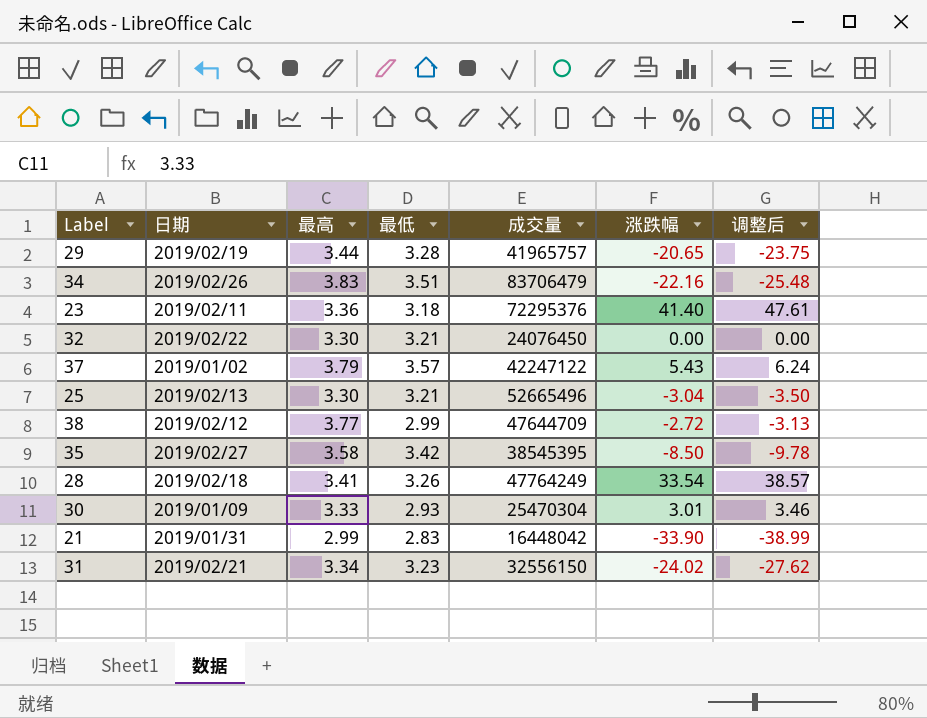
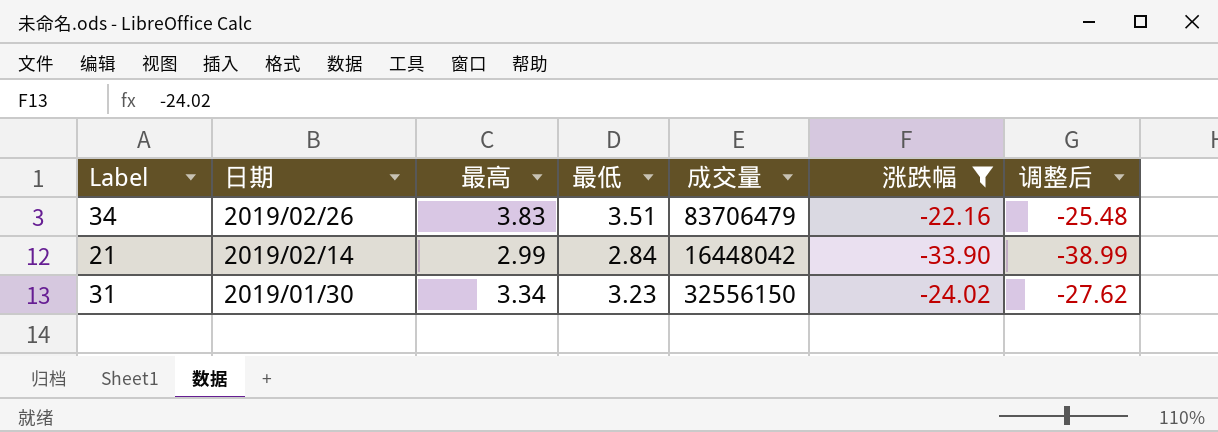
filter: none -> 涨跌幅 <= -22.16
21 | 日期: 2019/01/31 -> 2019/02/14
21 | 最低: 2.83 -> 2.84
31 | 日期: 2019/02/21 -> 2019/01/30

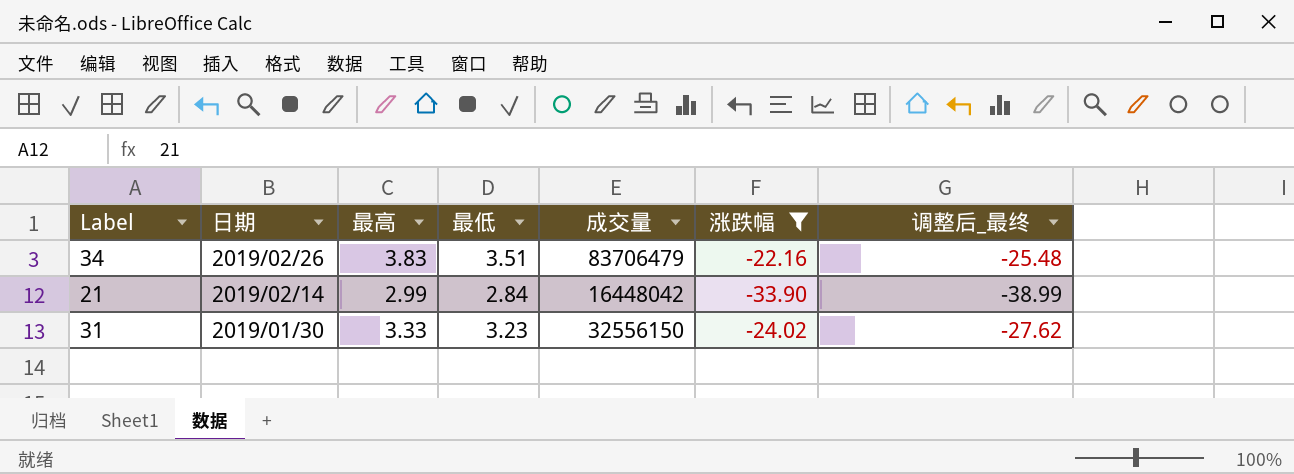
column name: 调整后 -> 调整后_最终
31 | 最高: 3.34 -> 3.33

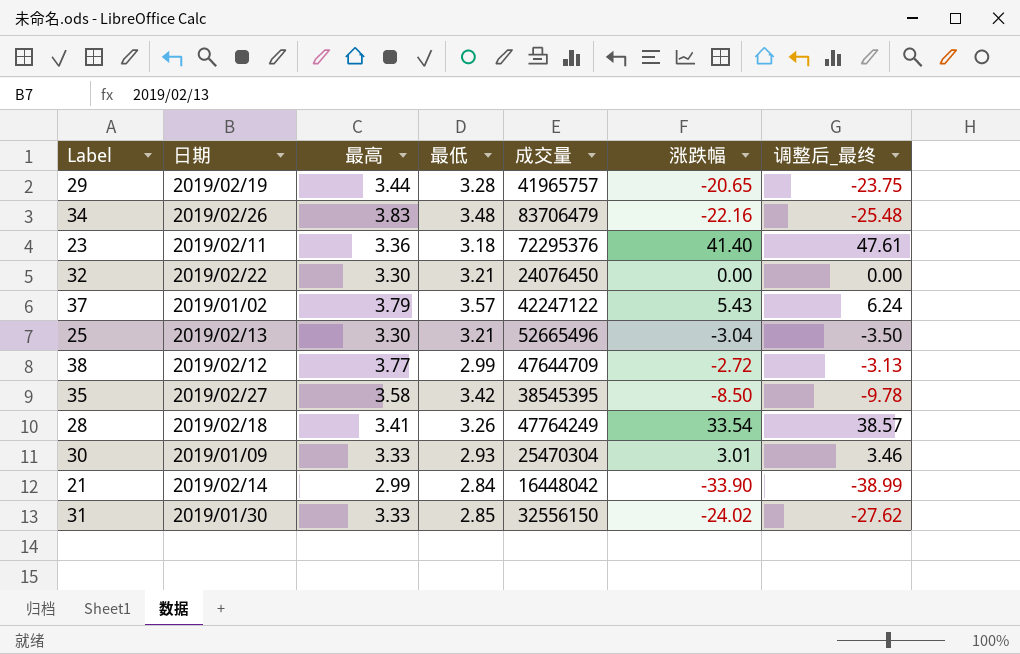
filter: 涨跌幅 <= -22.16 -> none
34 | 最低: 3.51 -> 3.48
31 | 最低: 3.23 -> 2.85

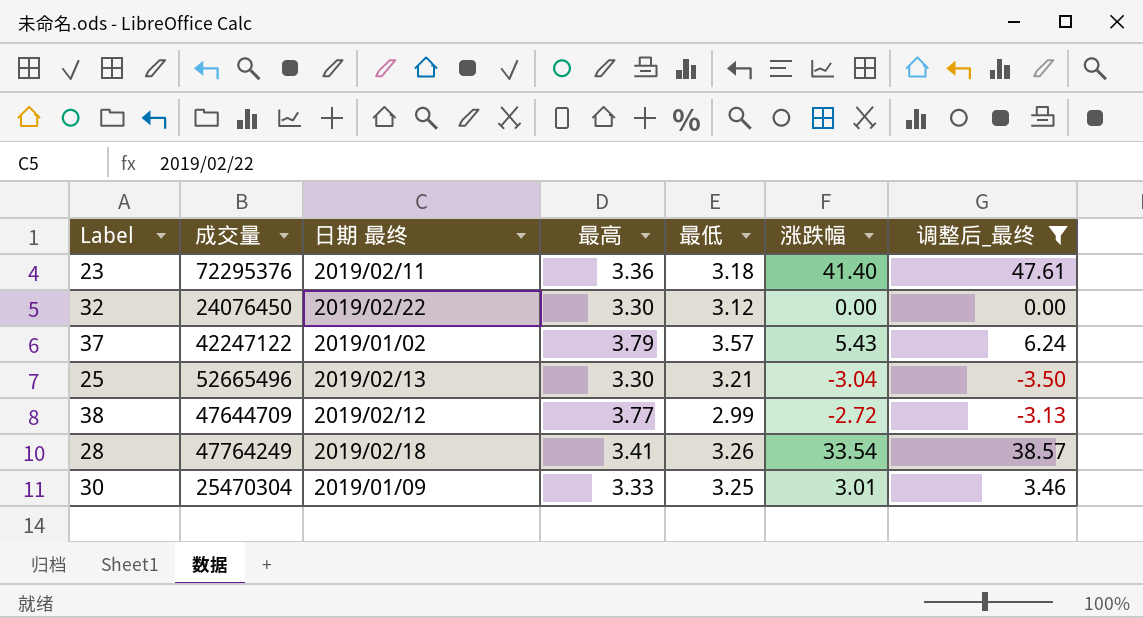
filter: none -> 调整后_最终 >= -3.50
column 成交量 | position: 5 -> 2
column name: 日期 -> 日期 最终
32 | 最低: 3.21 -> 3.12
30 | 最低: 2.93 -> 3.25

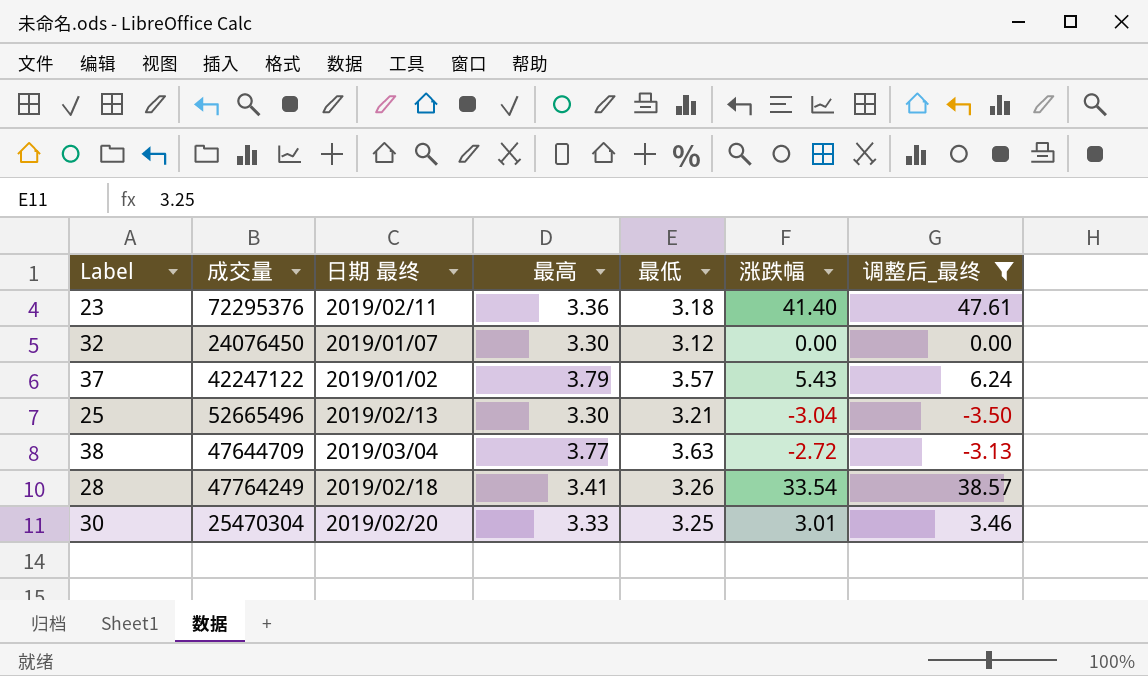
32 | 日期 最终: 2019/02/22 -> 2019/01/07
38 | 日期 最终: 2019/02/12 -> 2019/03/04
38 | 最低: 2.99 -> 3.63
30 | 日期 最终: 2019/01/09 -> 2019/02/20

